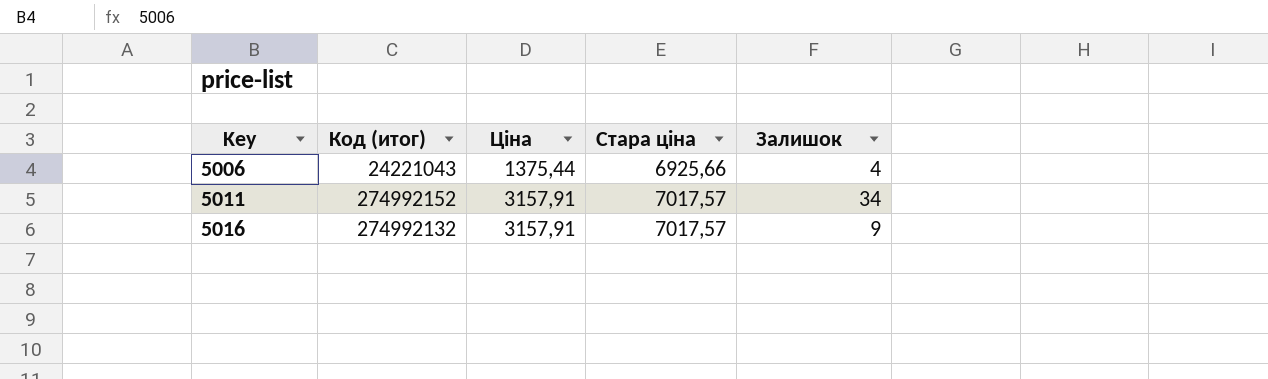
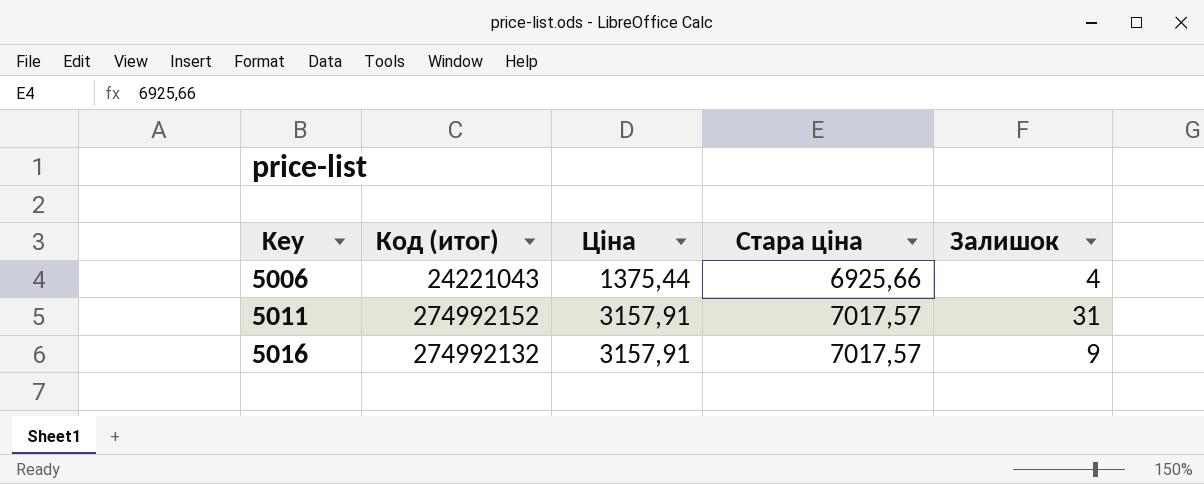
5011 | Залишок: 34 -> 31

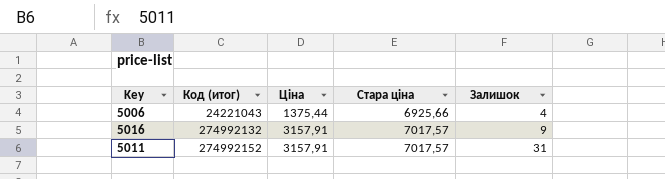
row order: Key ascending -> Код (итог) ascending

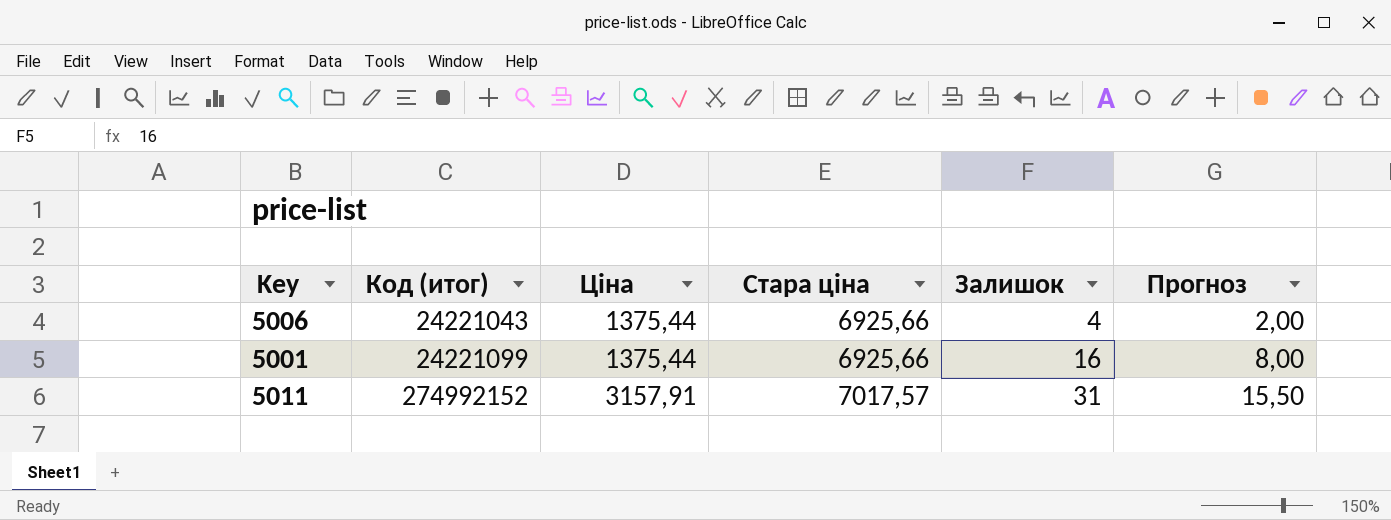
column Прогноз | formula: none -> [Залишок] * 0,5
row 5016: 274992132 | 3157,91 | 7017,57 | 9 -> none
row 5001: none -> 24221099 | 1375,44 | 6925,66 | 16 | 8,00

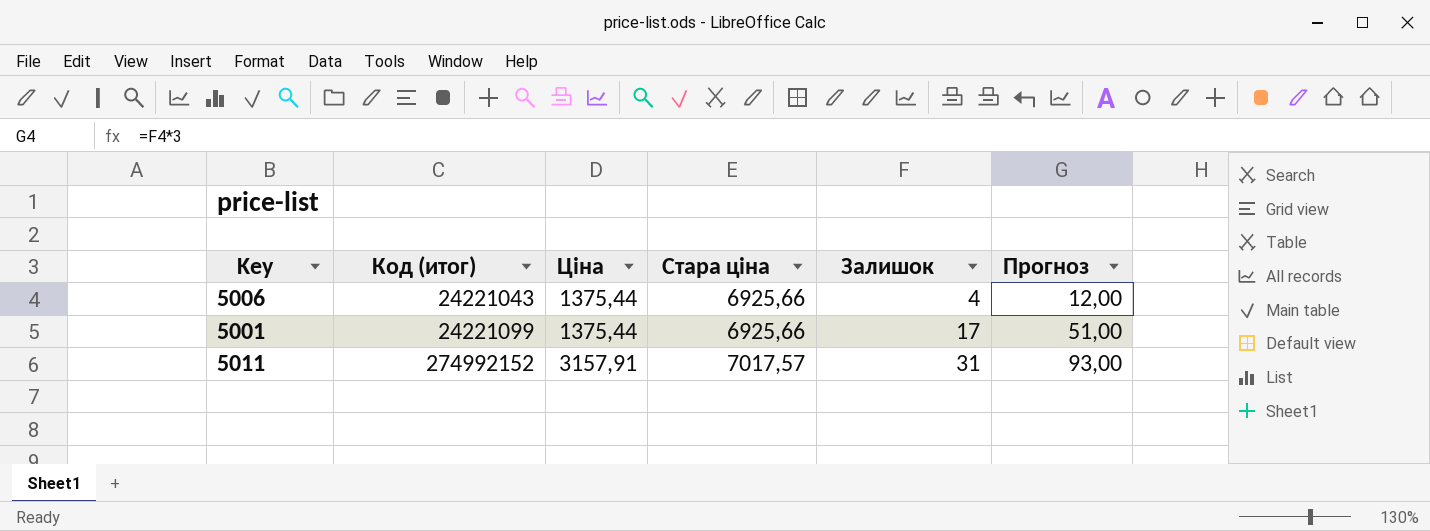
column Прогноз | formula: [Залишок] * 0,5 -> [Залишок] * 3
5001 | Залишок: 16 -> 17

